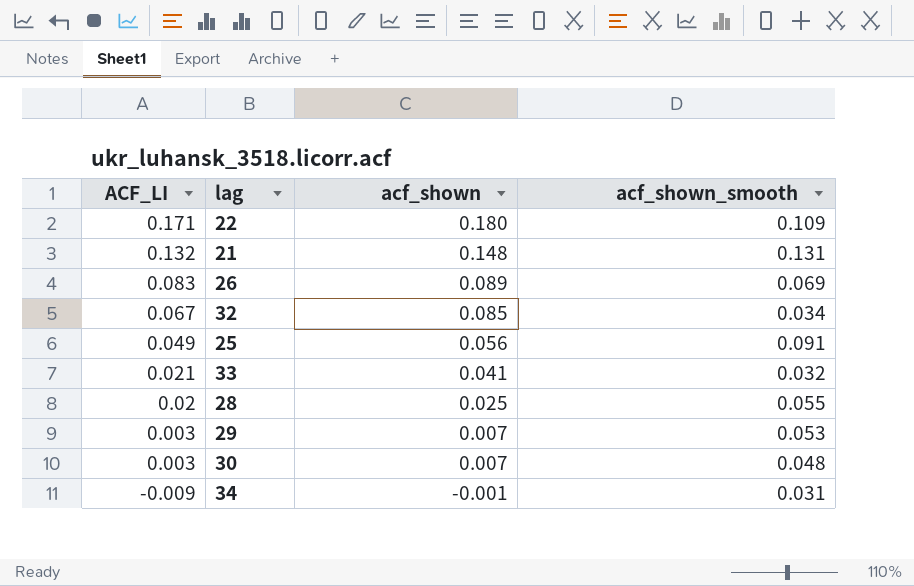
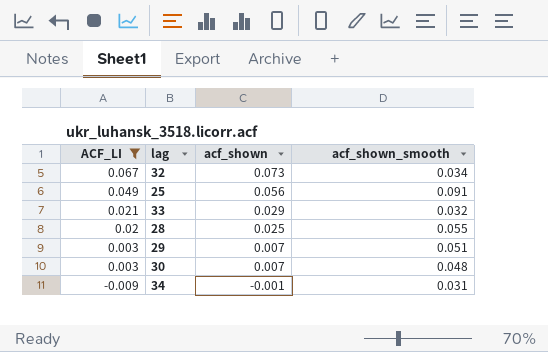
filter: none -> ACF_LI <= 0.067
32 | acf_shown: 0.085 -> 0.073
33 | acf_shown: 0.041 -> 0.029
29 | acf_shown_smooth: 0.053 -> 0.051

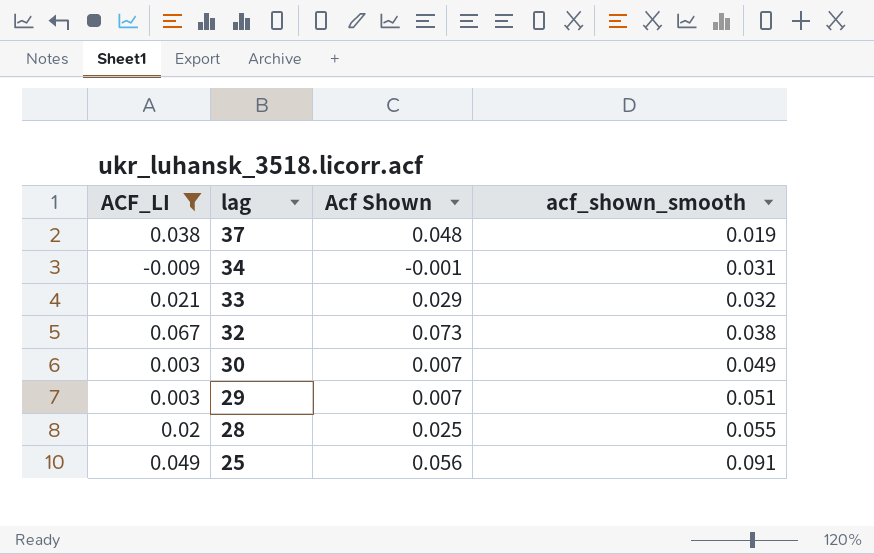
row order: ACF_LI descending -> lag descending
column name: acf_shown -> Acf Shown
row 37: none -> 0.038 | 0.048 | 0.019
32 | acf_shown_smooth: 0.034 -> 0.038
30 | acf_shown_smooth: 0.048 -> 0.049

